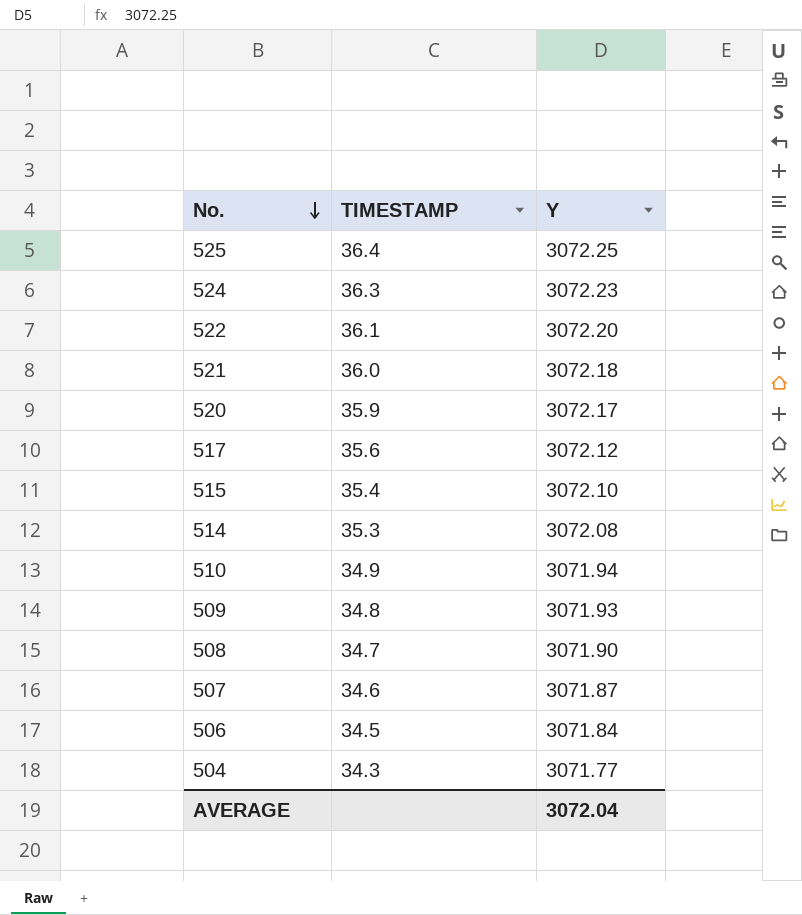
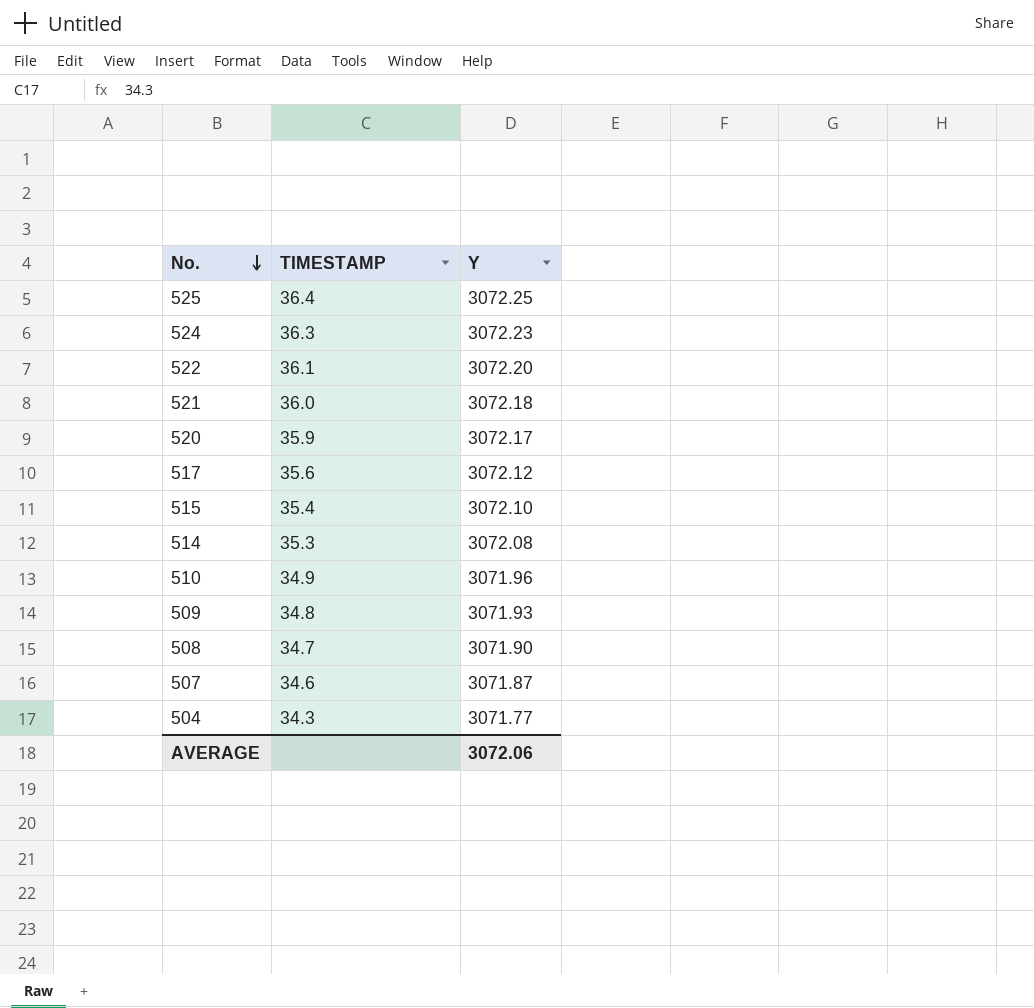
row 506: 34.5 | 3071.84 -> none
510 | Y: 3071.94 -> 3071.96
AVERAGE | Y: 3072.04 -> 3072.06

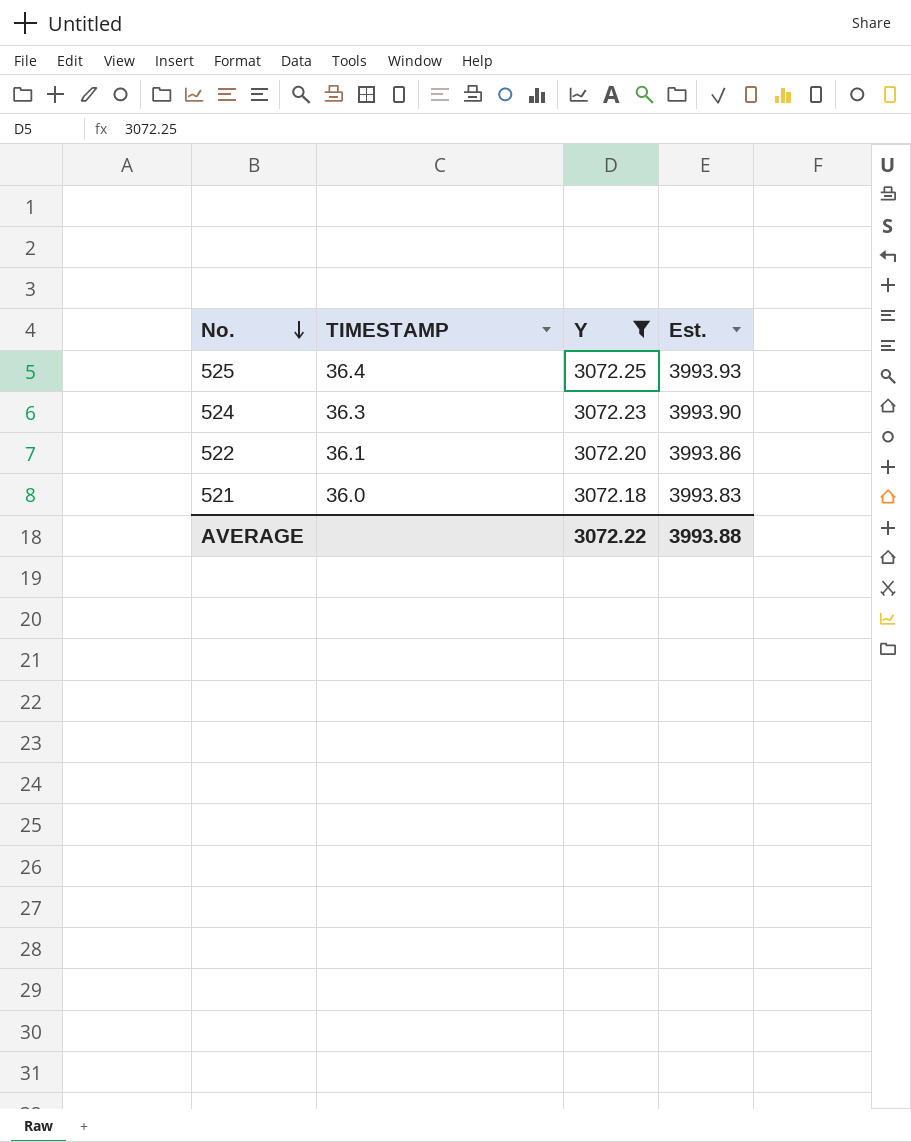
filter: none -> Y >= 3072.18
column Est. | formula: none -> [Y] * 1.3
AVERAGE | Y: 3072.06 -> 3072.22

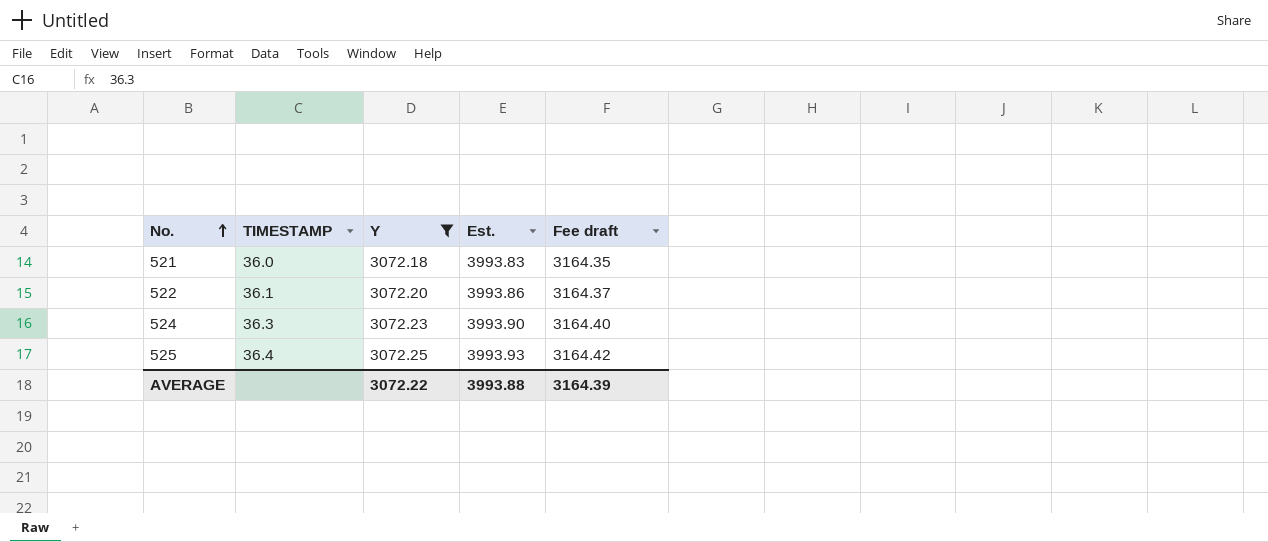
row order: No. descending -> No. ascending
column Fee draft | formula: none -> [Y] * 1.03

